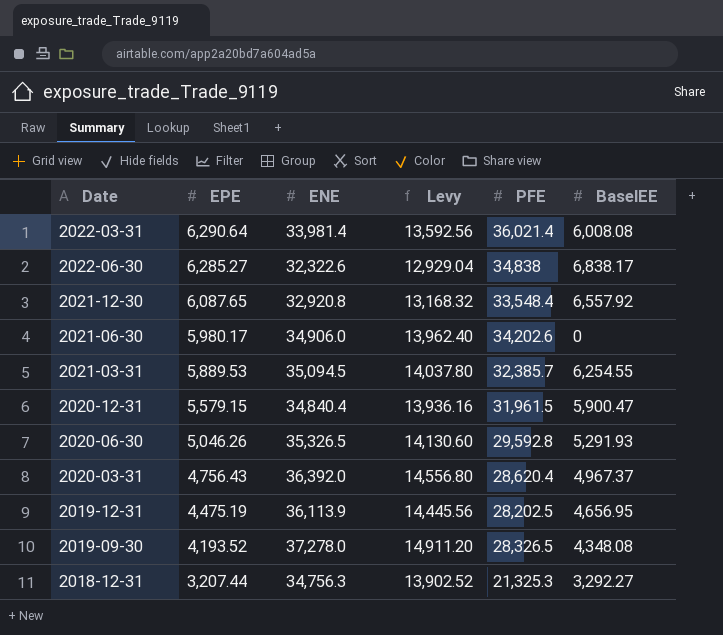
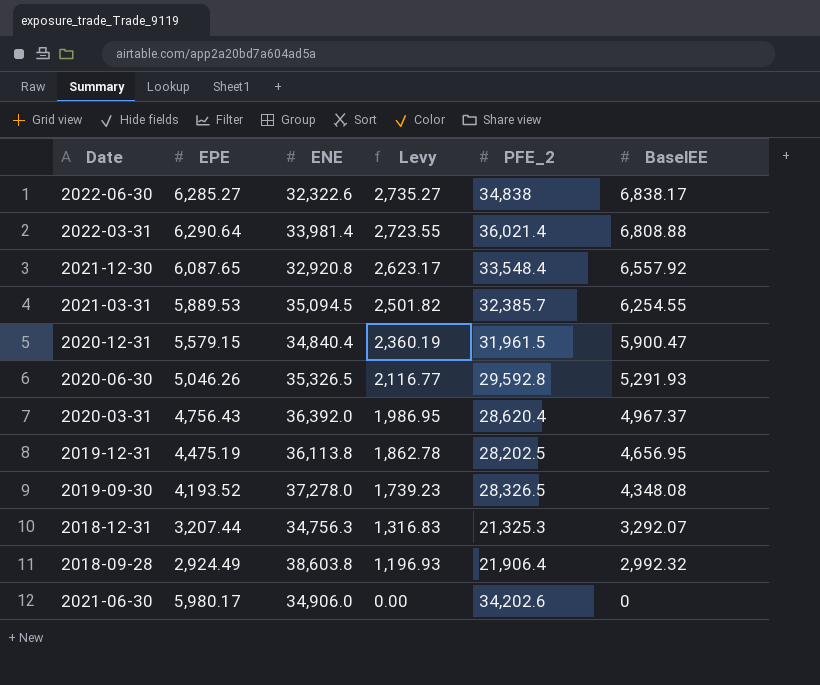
row order: EPE descending -> Levy descending
column Levy | formula: [ENE] * 0.4 -> [BaselEE] * 0.4
column name: PFE -> PFE_2
2022-03-31 | BaselEE: 6,008.08 -> 6,808.88
2019-12-31 | ENE: 36,113.9 -> 36,113.8
2018-12-31 | BaselEE: 3,292.27 -> 3,292.07
row 2018-09-28: none -> 2,924.49 | 38,603.8 | 1,196.93 | 21,906.4 | 2,992.32

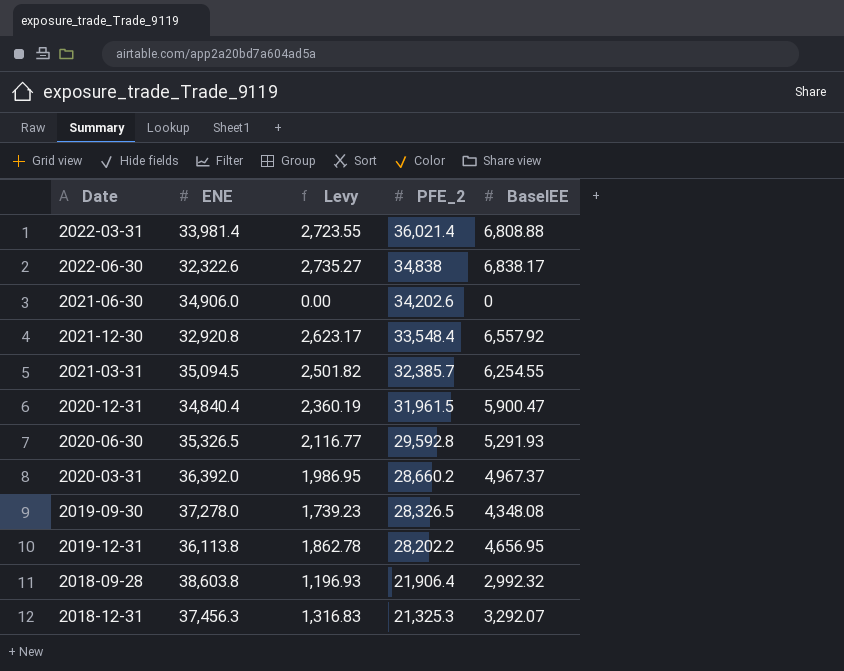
row order: Levy descending -> PFE_2 descending
column EPE | position: 2 -> none
2020-03-31 | PFE_2: 28,620.4 -> 28,660.2
2019-12-31 | PFE_2: 28,202.5 -> 28,202.2
2018-12-31 | ENE: 34,756.3 -> 37,456.3

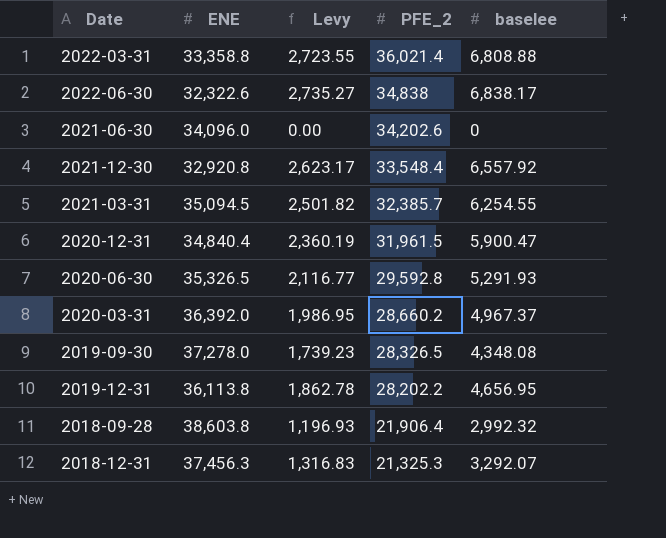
column name: BaselEE -> baselee
2022-03-31 | ENE: 33,981.4 -> 33,358.8
2021-06-30 | ENE: 34,906.0 -> 34,096.0

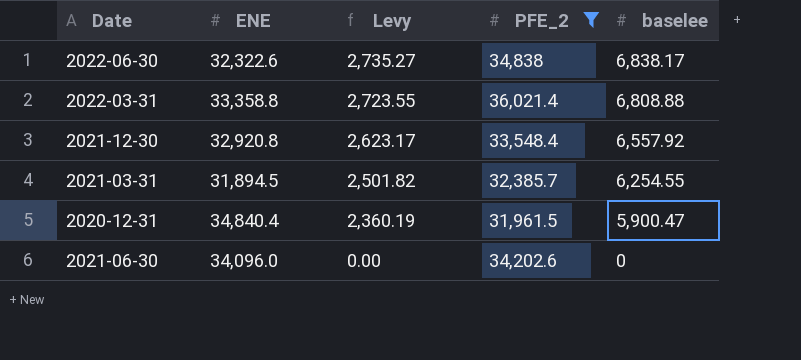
filter: none -> PFE_2 >= 31,961.5
row order: PFE_2 descending -> Levy descending
2021-03-31 | ENE: 35,094.5 -> 31,894.5

